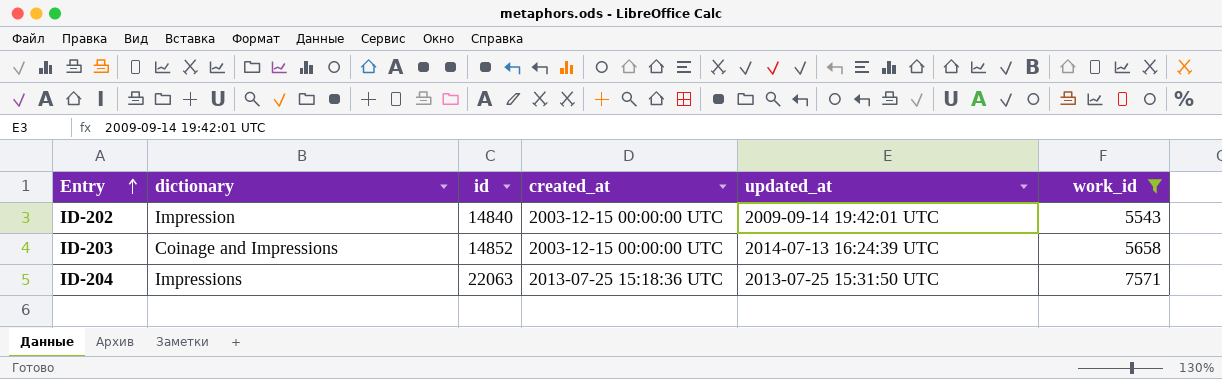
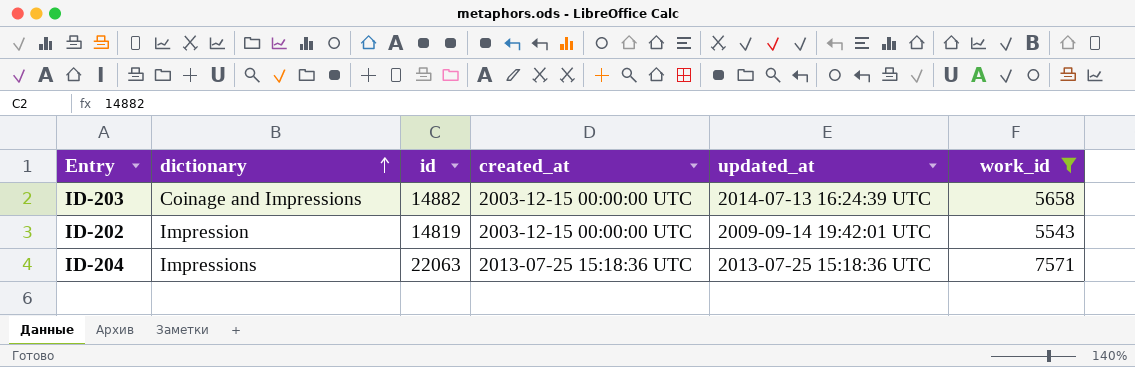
row order: Entry ascending -> dictionary ascending
ID-203 | id: 14852 -> 14882
ID-202 | id: 14840 -> 14819
ID-204 | updated_at: 2013-07-25 15:31:50 UTC -> 2013-07-25 15:18:36 UTC

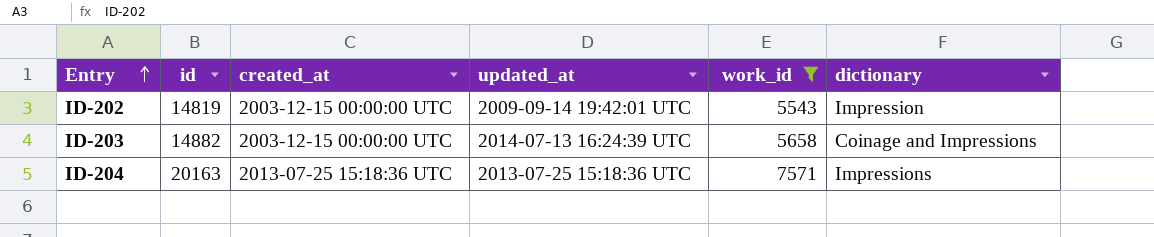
row order: dictionary ascending -> Entry ascending
column dictionary | position: 2 -> 6
ID-204 | id: 22063 -> 20163

